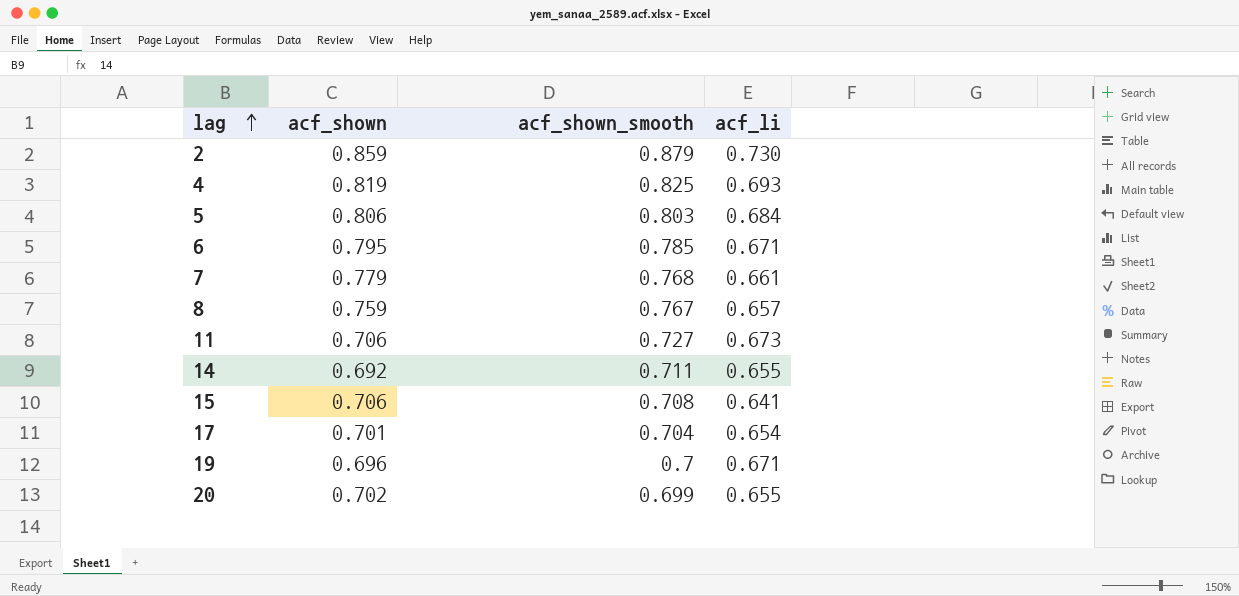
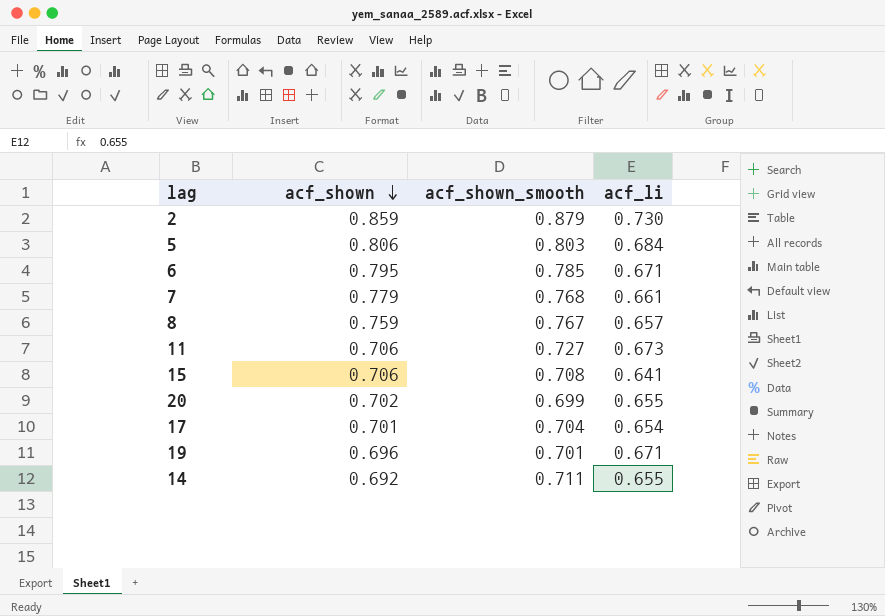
row order: lag ascending -> acf_shown descending
row 4: 0.819 | 0.825 | 0.693 -> none
19 | acf_shown_smooth: 0.7 -> 0.701

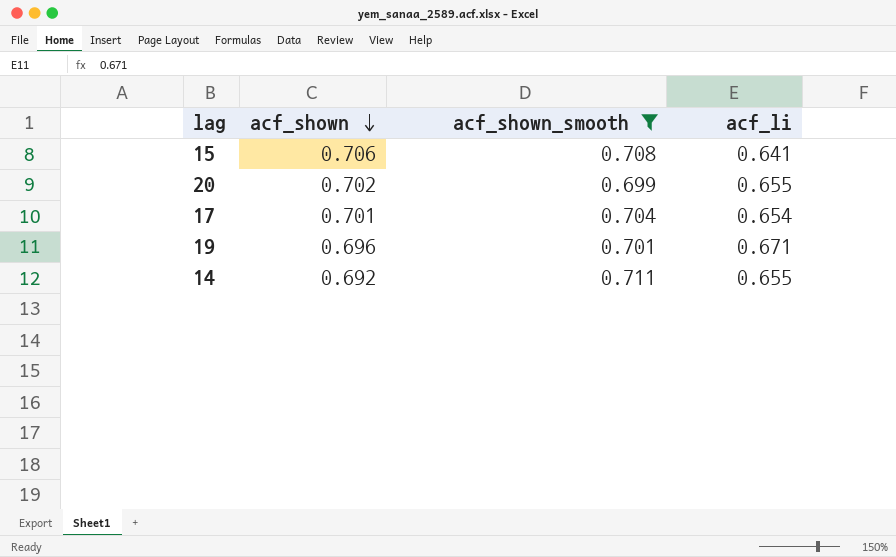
filter: none -> acf_shown_smooth <= 0.711

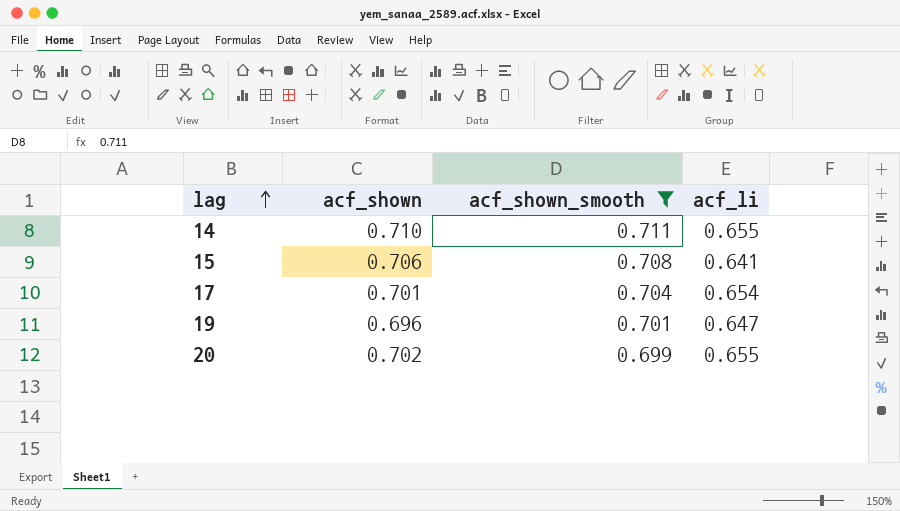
row order: acf_shown descending -> lag ascending
14 | acf_shown: 0.692 -> 0.710
19 | acf_li: 0.671 -> 0.647

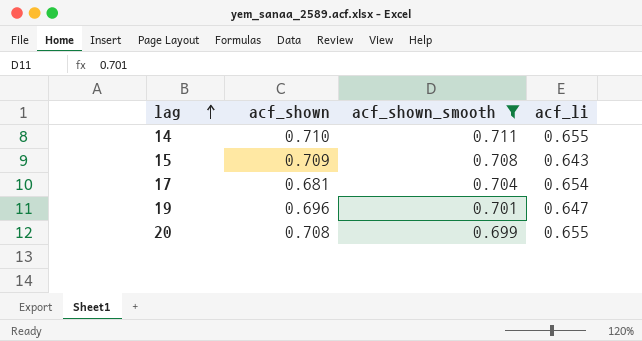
15 | acf_shown: 0.706 -> 0.709
15 | acf_li: 0.641 -> 0.643
17 | acf_shown: 0.701 -> 0.681
20 | acf_shown: 0.702 -> 0.708

